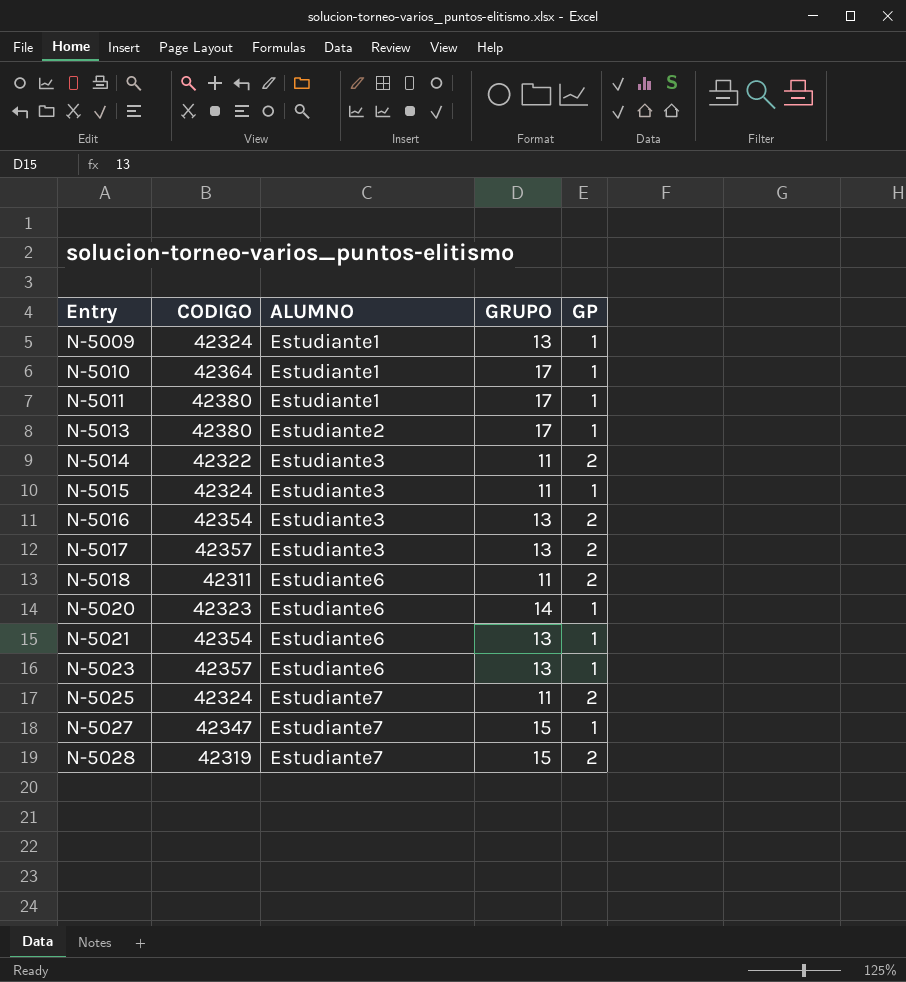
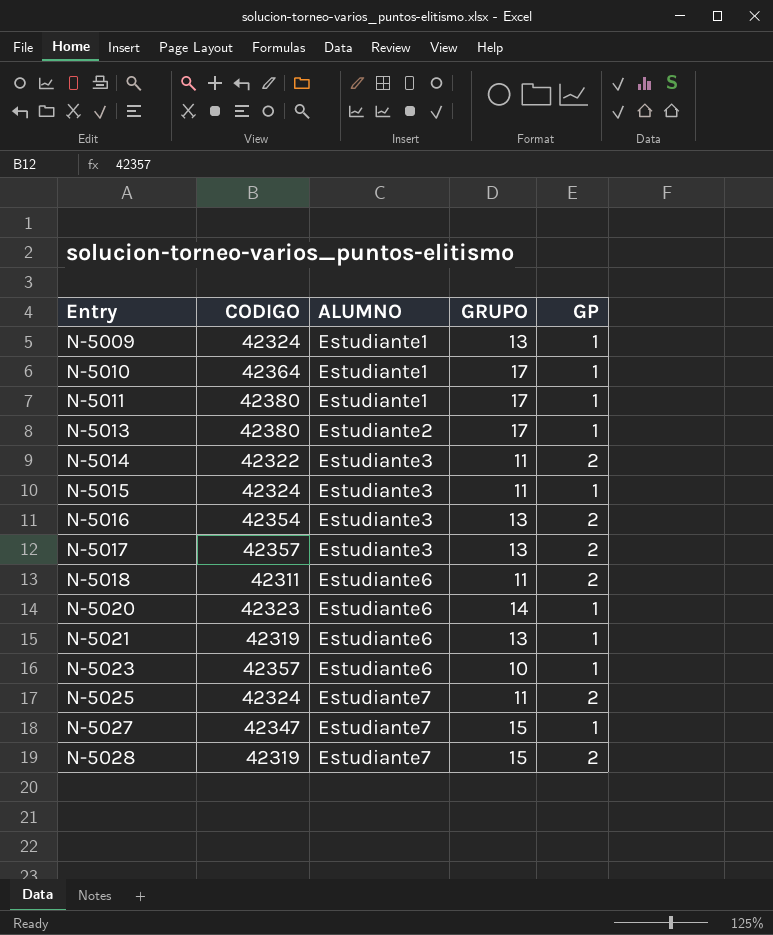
N-5021 | CODIGO: 42354 -> 42319
N-5023 | GRUPO: 13 -> 10

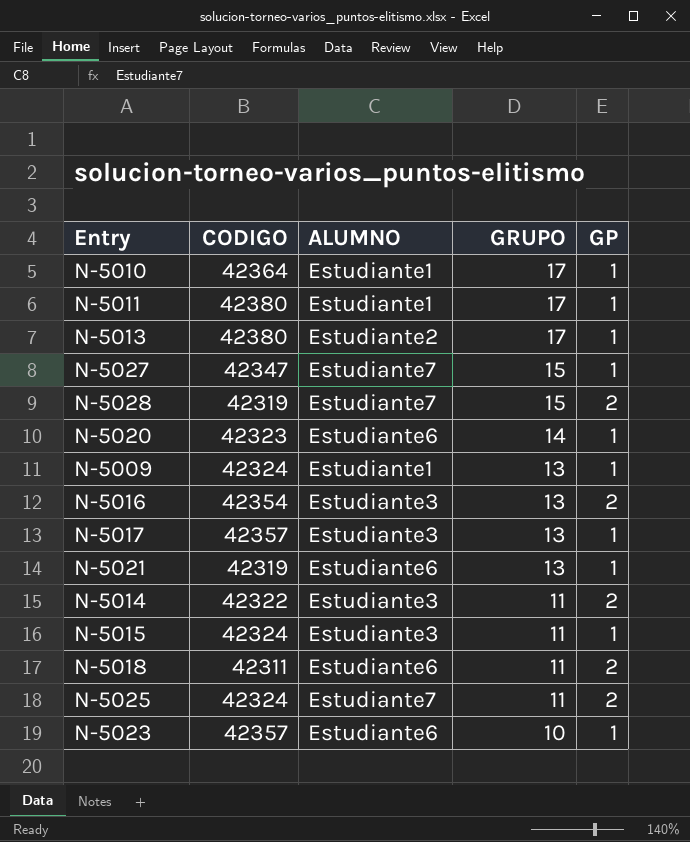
row order: Entry ascending -> GRUPO descending
N-5017 | GP: 2 -> 1

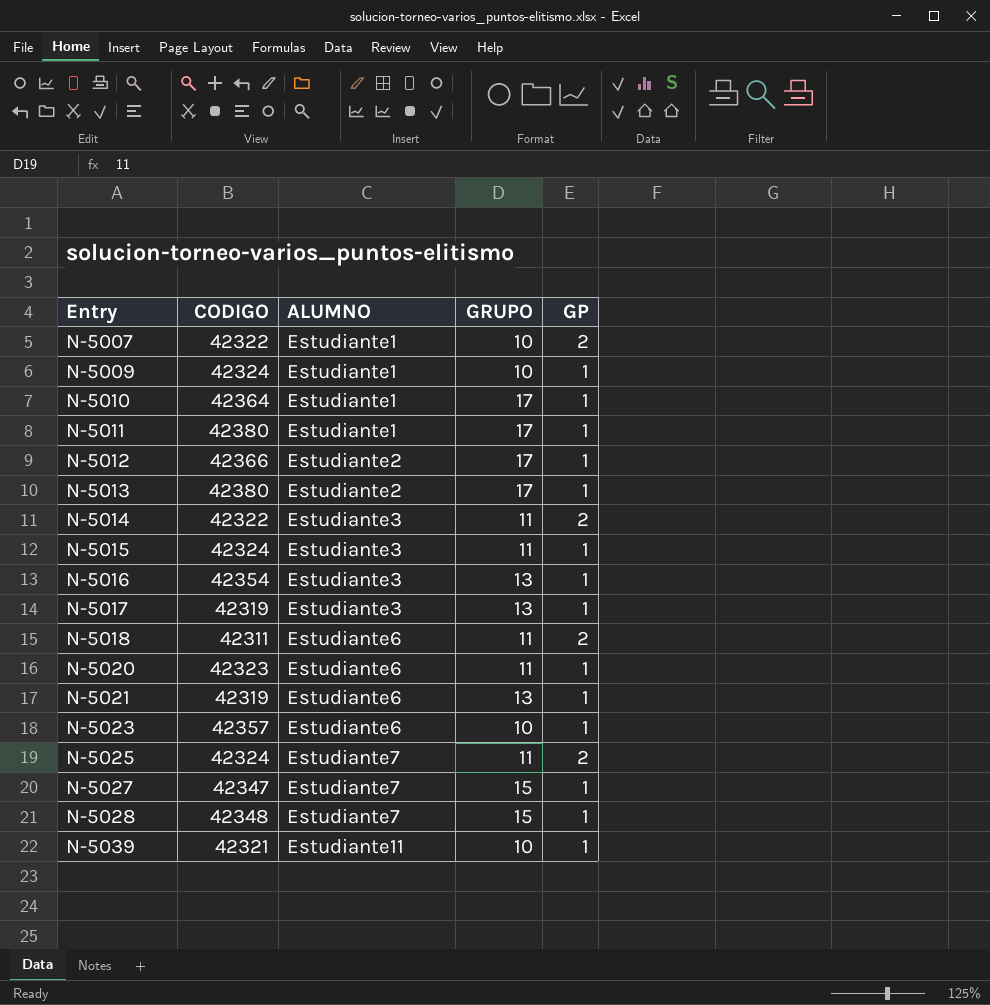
row order: GRUPO descending -> Entry ascending
row N-5007: none -> 42322 | Estudiante1 | 10 | 2
N-5009 | GRUPO: 13 -> 10
row N-5012: none -> 42366 | Estudiante2 | 17 | 1
N-5016 | GP: 2 -> 1
N-5017 | CODIGO: 42357 -> 42319
N-5020 | GRUPO: 14 -> 11
N-5028 | CODIGO: 42319 -> 42348
N-5028 | GP: 2 -> 1
row N-5039: none -> 42321 | Estudiante11 | 10 | 1

